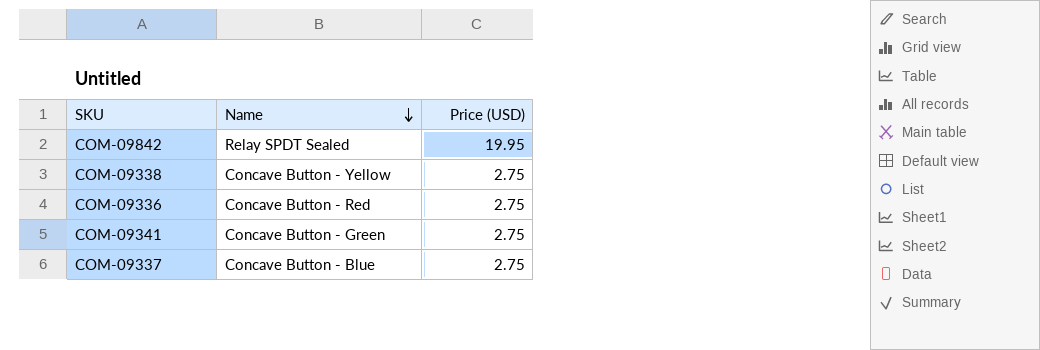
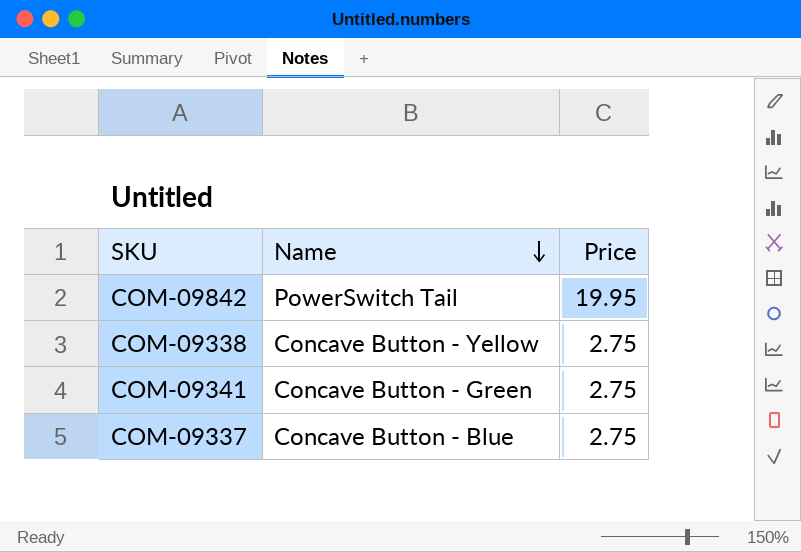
column name: Price (USD) -> Price
row COM-09336: Concave Button - Red | 2.75 -> none
COM-09842 | Name: Relay SPDT Sealed -> PowerSwitch Tail

